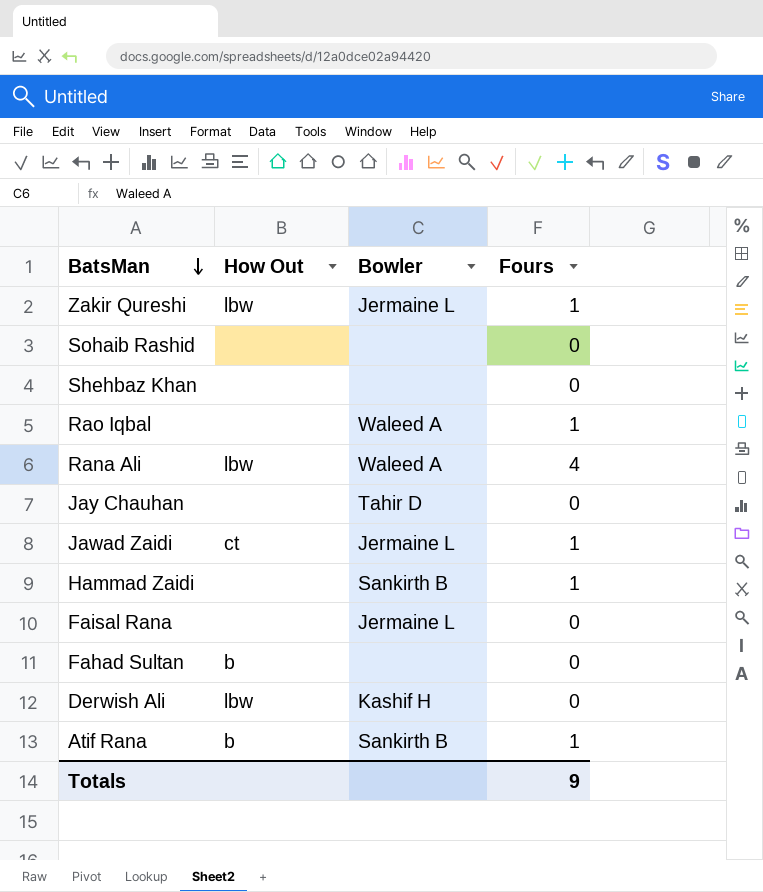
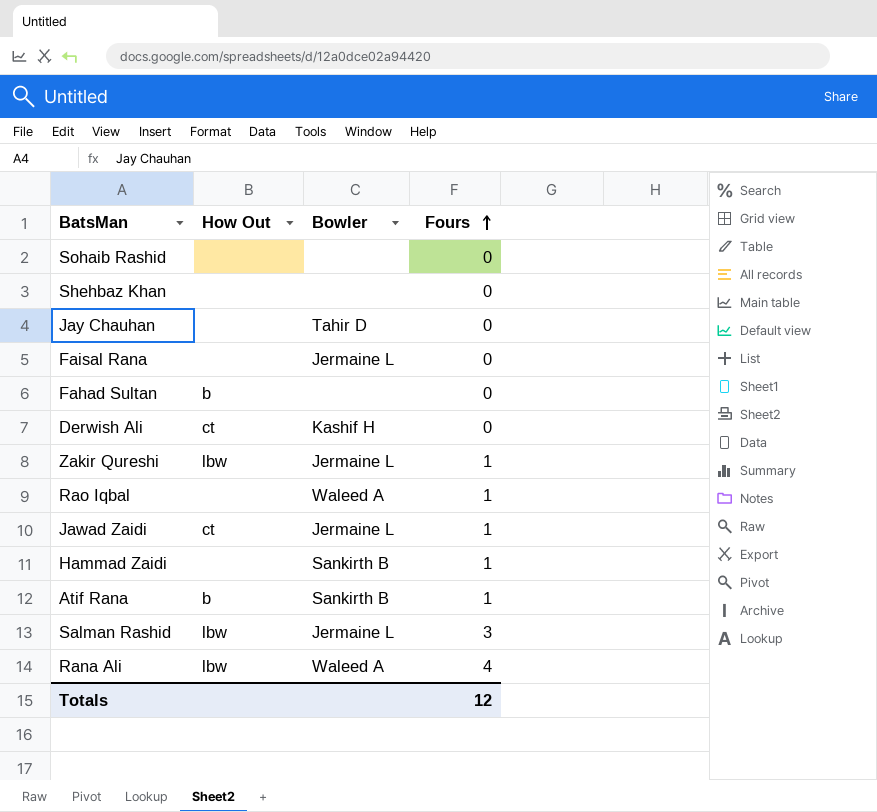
row order: BatsMan descending -> Fours ascending
Derwish Ali | How Out: lbw -> ct
row Salman Rashid: none -> lbw | Jermaine L | 3
Totals | Fours: 9 -> 12

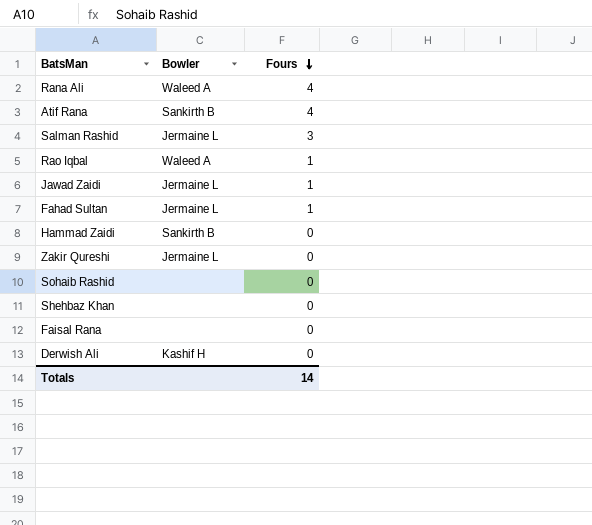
row order: Fours ascending -> Fours descending
column How Out | position: 2 -> none
row Jay Chauhan: none | Tahir D | 0 -> none
Atif Rana | Fours: 1 -> 4
Fahad Sultan | Bowler: none -> Jermaine L
Fahad Sultan | Fours: 0 -> 1
Hammad Zaidi | Fours: 1 -> 0
Zakir Qureshi | Fours: 1 -> 0
Faisal Rana | Bowler: Jermaine L -> none
Totals | Fours: 12 -> 14

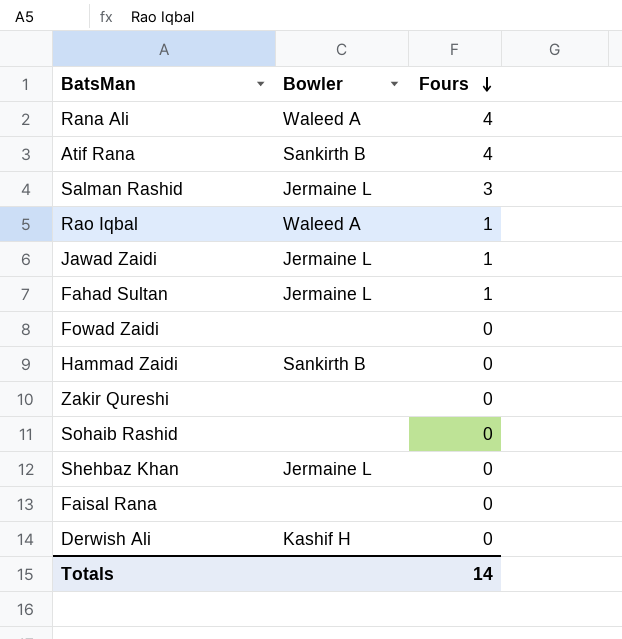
row Fowad Zaidi: none -> none | 0
Zakir Qureshi | Bowler: Jermaine L -> none
Shehbaz Khan | Bowler: none -> Jermaine L

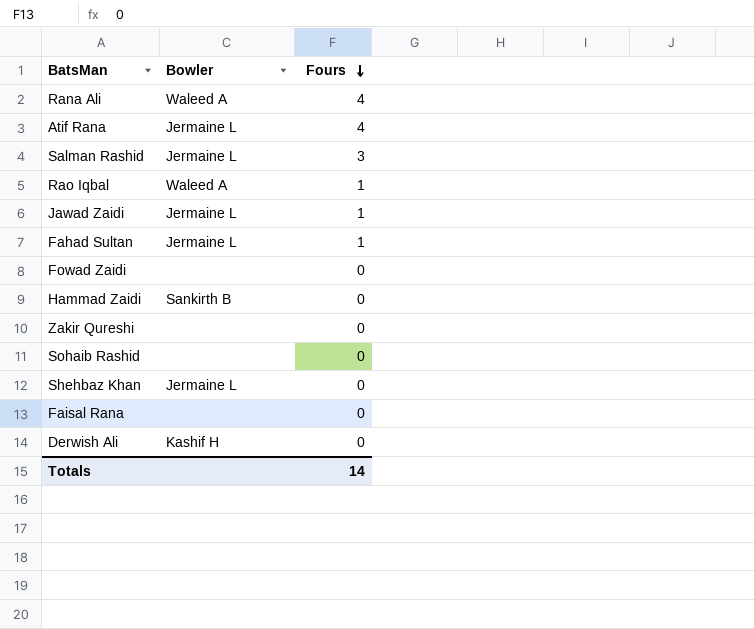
Atif Rana | Bowler: Sankirth B -> Jermaine L

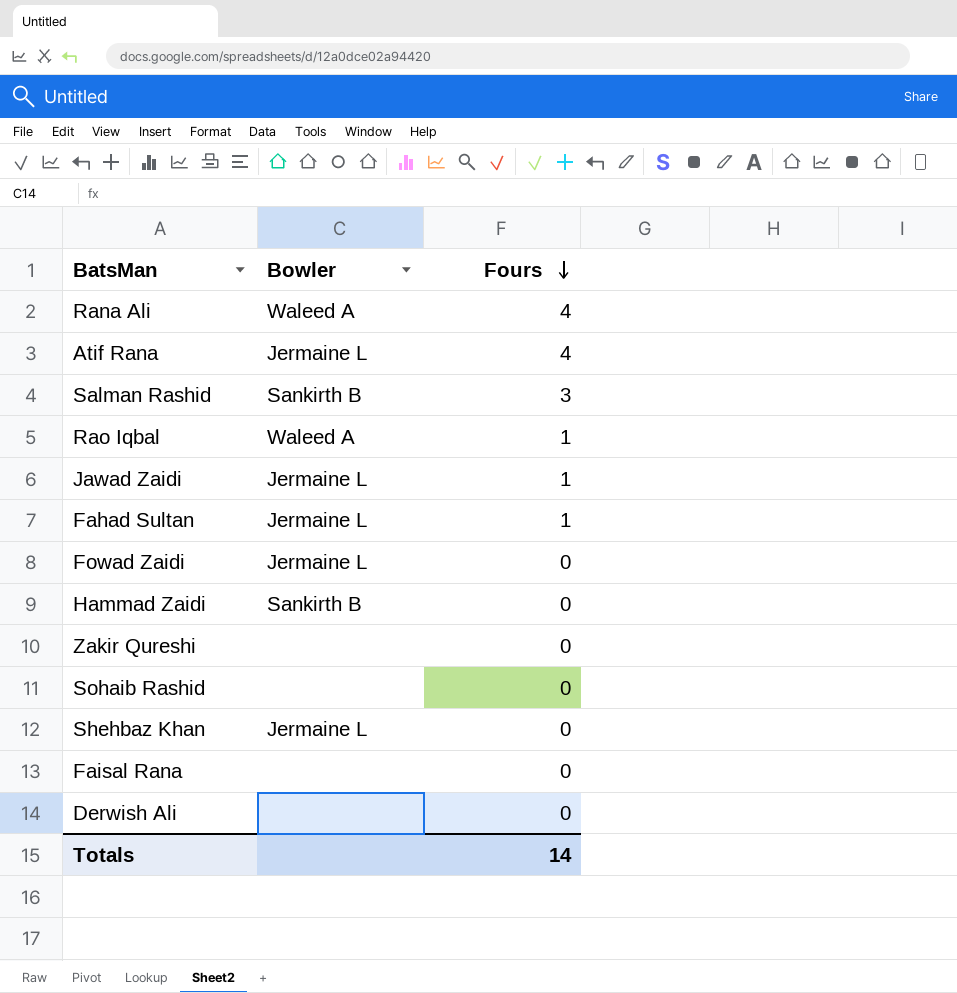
Salman Rashid | Bowler: Jermaine L -> Sankirth B
Fowad Zaidi | Bowler: none -> Jermaine L
Derwish Ali | Bowler: Kashif H -> none

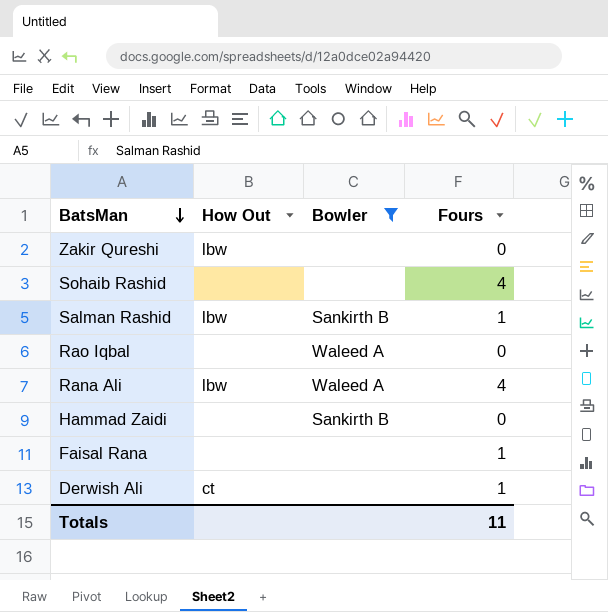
filter: none -> Bowler != Jermaine L
row order: Fours descending -> BatsMan descending
column How Out | position: none -> 2
Sohaib Rashid | Fours: 0 -> 4
Salman Rashid | Fours: 3 -> 1
Rao Iqbal | Fours: 1 -> 0
Faisal Rana | Fours: 0 -> 1
Derwish Ali | Fours: 0 -> 1
Totals | Fours: 14 -> 11

